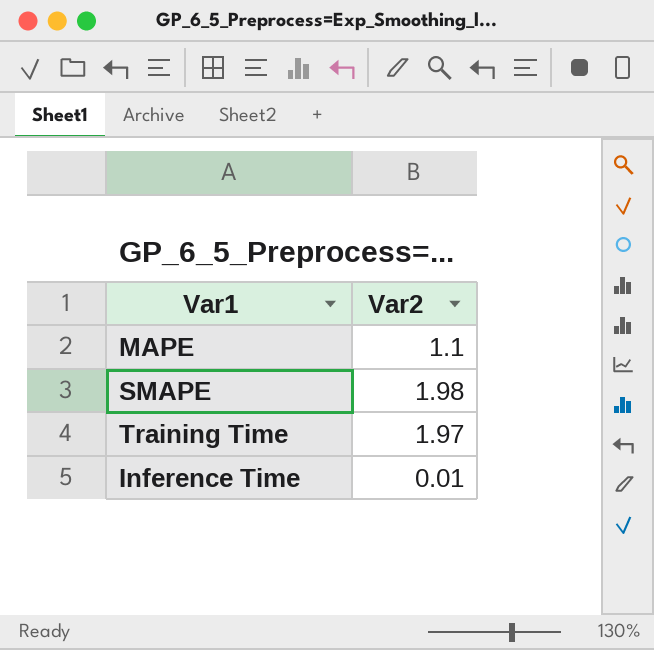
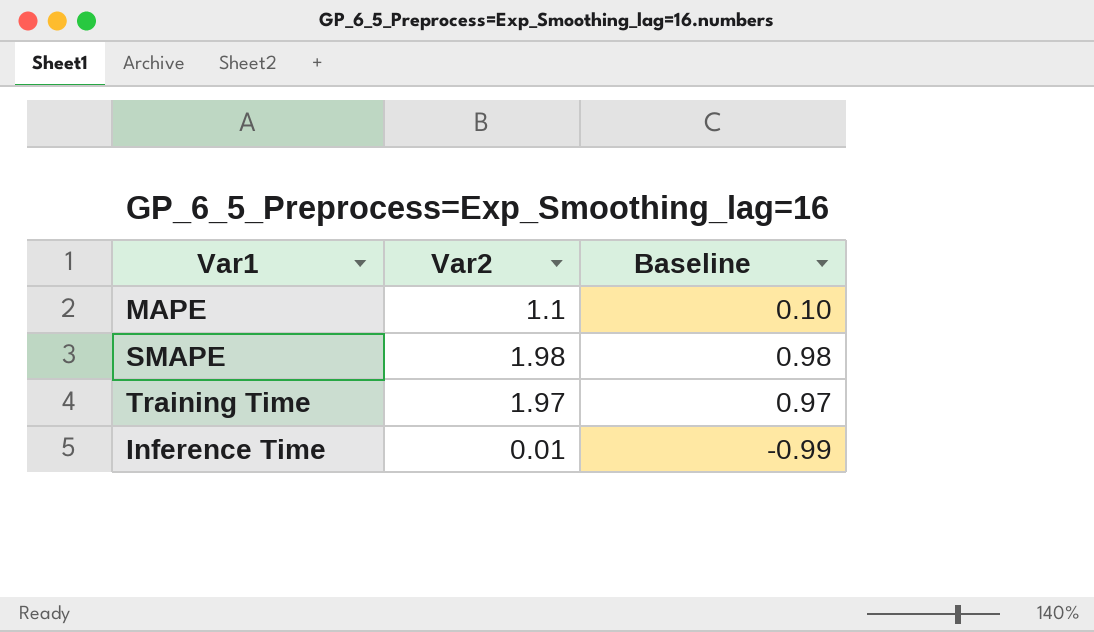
column Baseline | formula: none -> [Var2] - 1

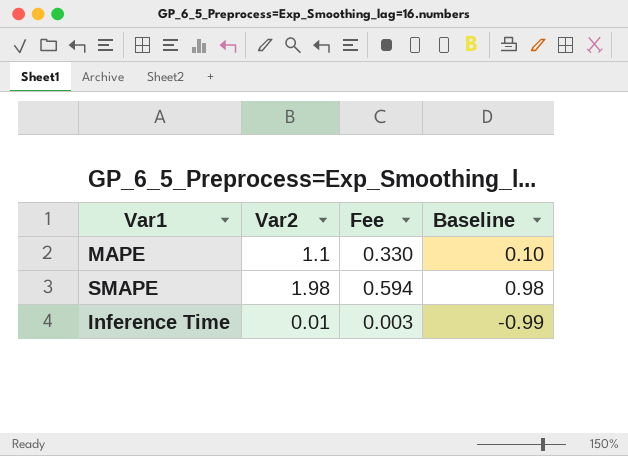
column Fee | formula: none -> [Var2] * 0.3
row Training Time: 1.97 | 0.97 -> none

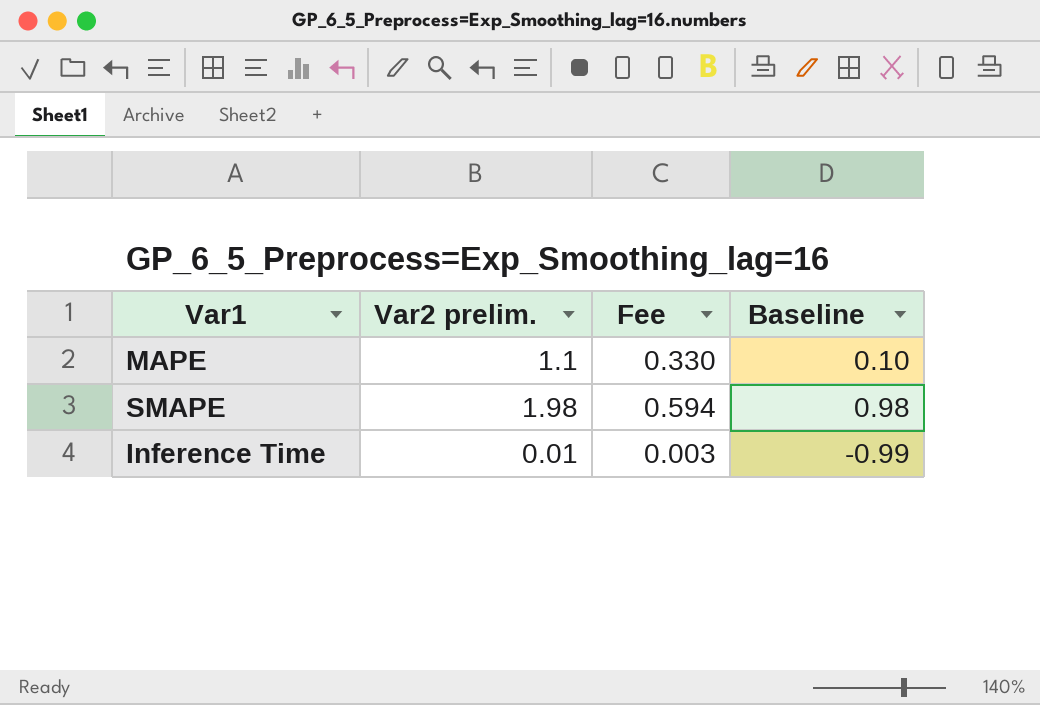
column name: Var2 -> Var2 prelim.

